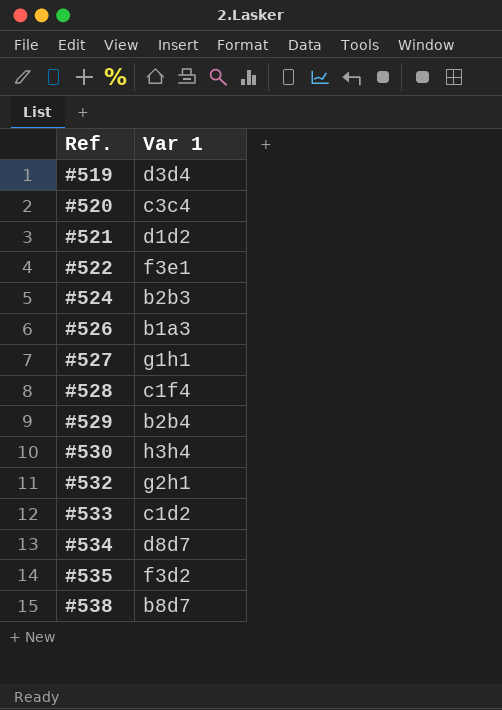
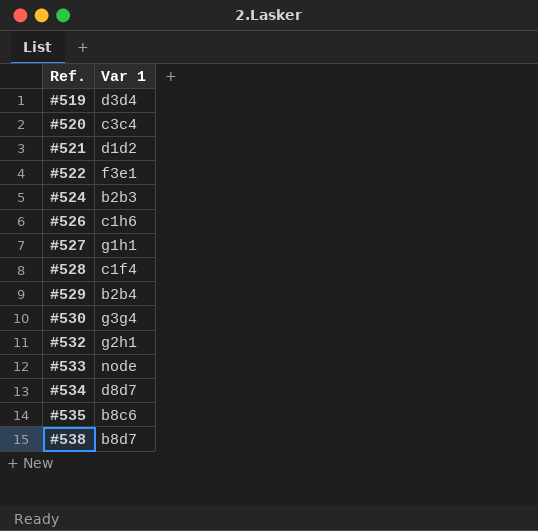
#526 | Var 1: b1a3 -> c1h6
#530 | Var 1: h3h4 -> g3g4
#533 | Var 1: c1d2 -> node
#535 | Var 1: f3d2 -> b8c6

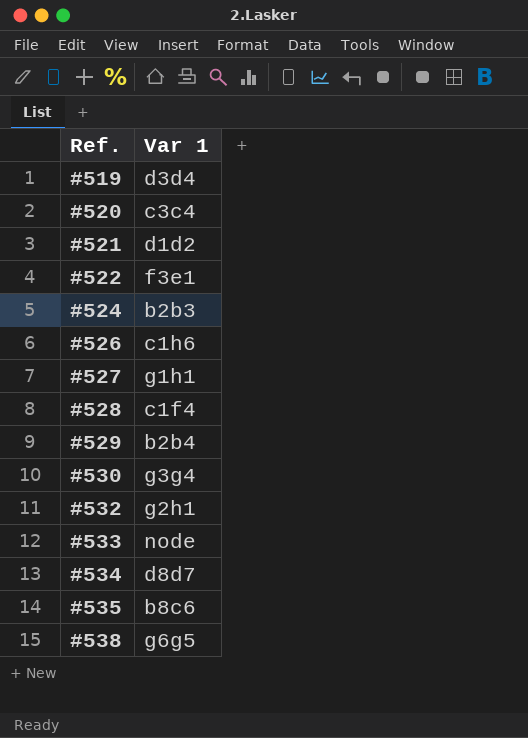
#538 | Var 1: b8d7 -> g6g5

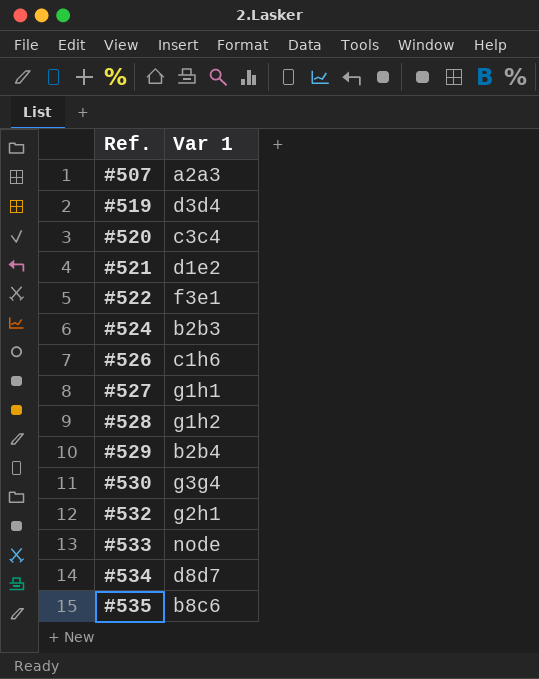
row #538: g6g5 -> none
row #507: none -> a2a3
#521 | Var 1: d1d2 -> d1e2
#528 | Var 1: c1f4 -> g1h2

